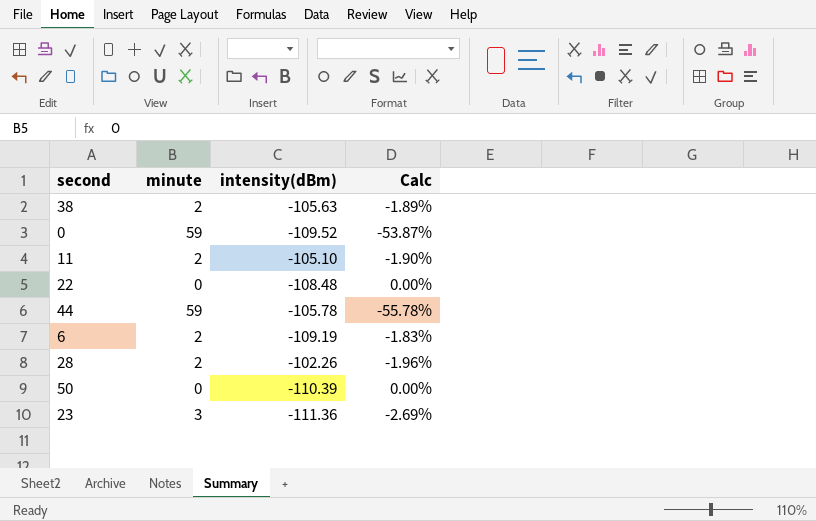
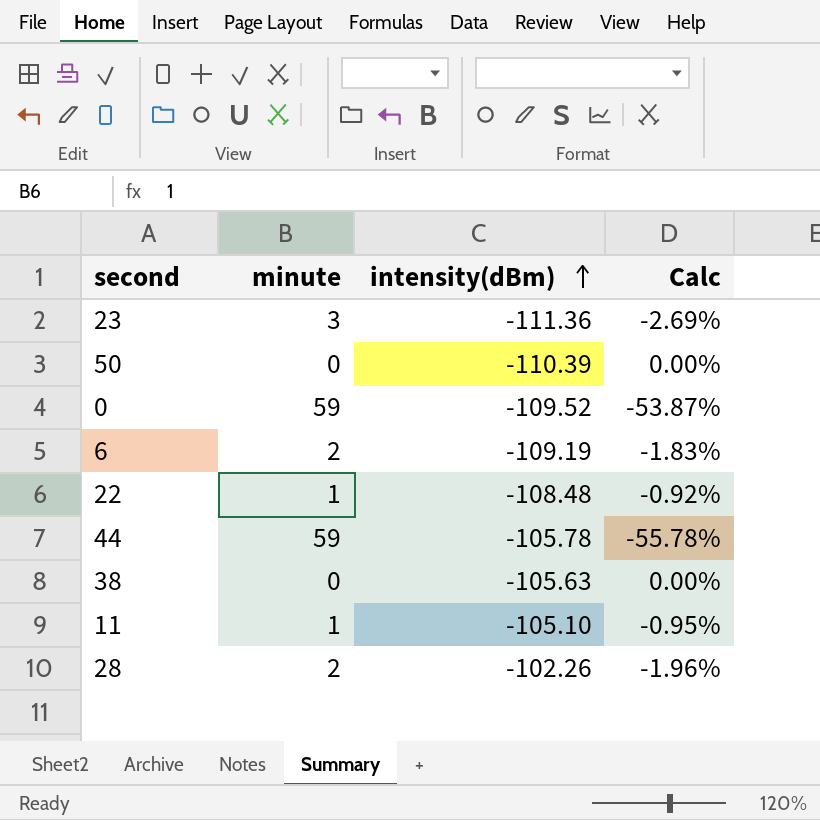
row order: none -> intensity(dBm) ascending
22 | minute: 0 -> 1
22 | Calc: 0.00% -> -0.92%
38 | minute: 2 -> 0
38 | Calc: -1.89% -> 0.00%
11 | minute: 2 -> 1
11 | Calc: -1.90% -> -0.95%

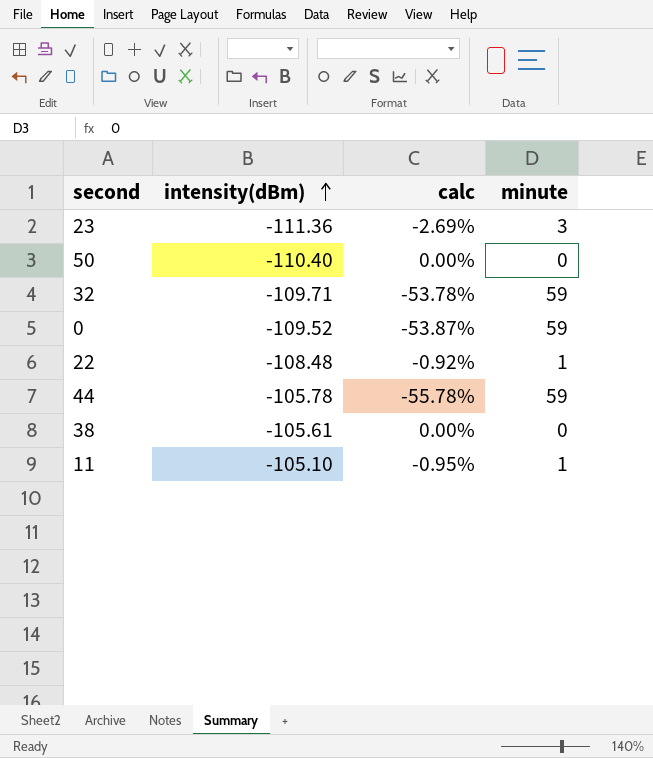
column name: Calc -> calc
column minute | position: 2 -> 4
row 6: 2 | -109.19 | -1.83% -> none
row 28: 2 | -102.26 | -1.96% -> none
50 | intensity(dBm): -110.39 -> -110.40
row 32: none -> -109.71 | -53.78% | 59
38 | intensity(dBm): -105.63 -> -105.61

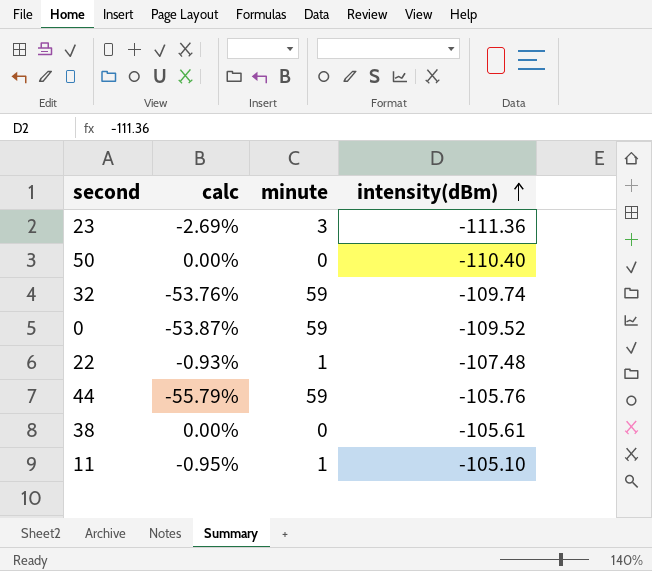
column intensity(dBm) | position: 2 -> 4
32 | calc: -53.78% -> -53.76%
32 | intensity(dBm): -109.71 -> -109.74
22 | calc: -0.92% -> -0.93%
22 | intensity(dBm): -108.48 -> -107.48
44 | calc: -55.78% -> -55.79%
44 | intensity(dBm): -105.78 -> -105.76

